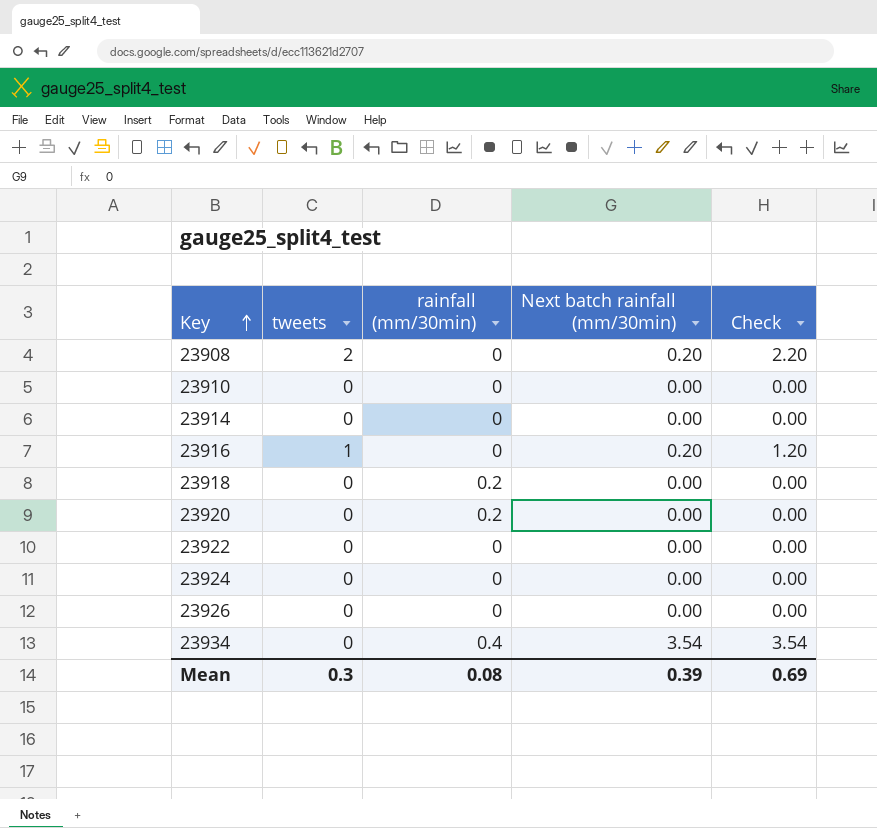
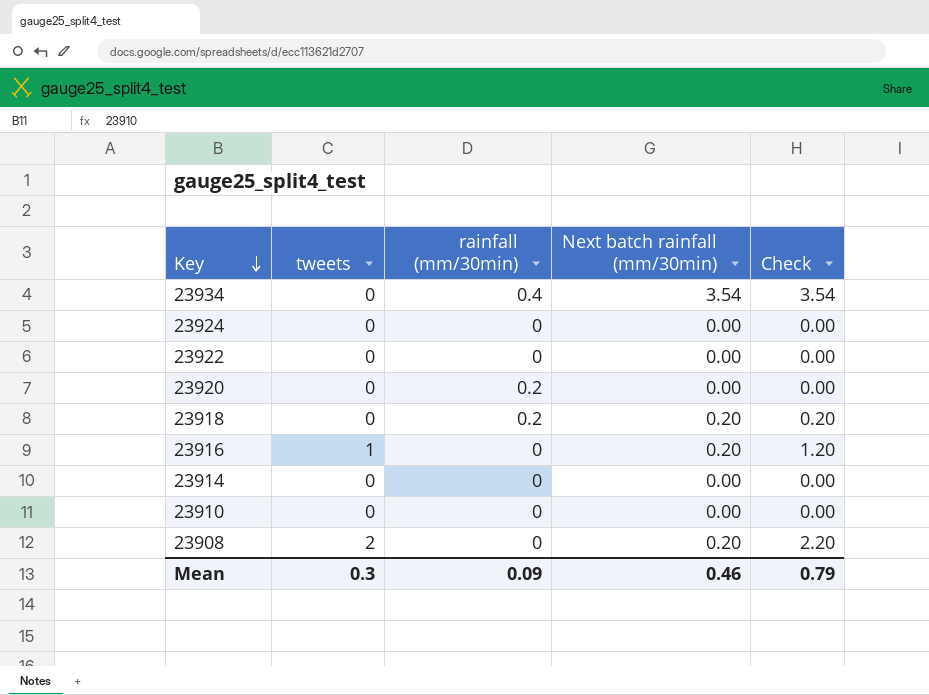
row order: Key ascending -> Key descending
row 23926: 0 | 0 | 0.00 | 0.00 -> none
23918 | Next batch rainfall (mm/30min): 0.00 -> 0.20
23918 | Check: 0.00 -> 0.20
Mean | rainfall (mm/30min): 0.08 -> 0.09
Mean | Next batch rainfall (mm/30min): 0.39 -> 0.46
Mean | Check: 0.69 -> 0.79

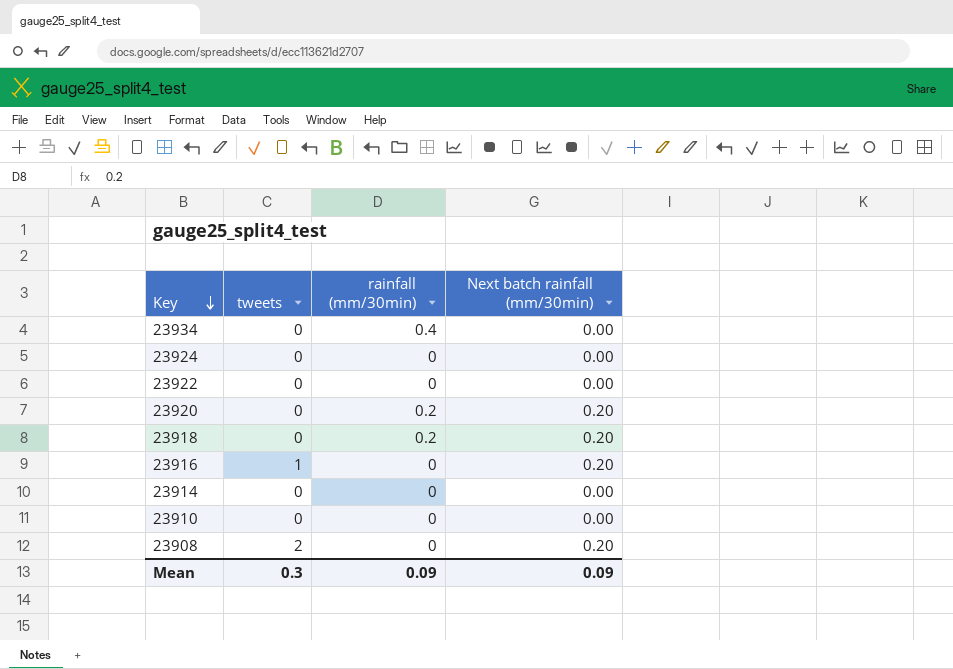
column Check | formula: [tweets] + [Next batch rainfall (mm/30min)] -> none
23934 | Next batch rainfall (mm/30min): 3.54 -> 0.00
23920 | Next batch rainfall (mm/30min): 0.00 -> 0.20
Mean | Next batch rainfall (mm/30min): 0.46 -> 0.09

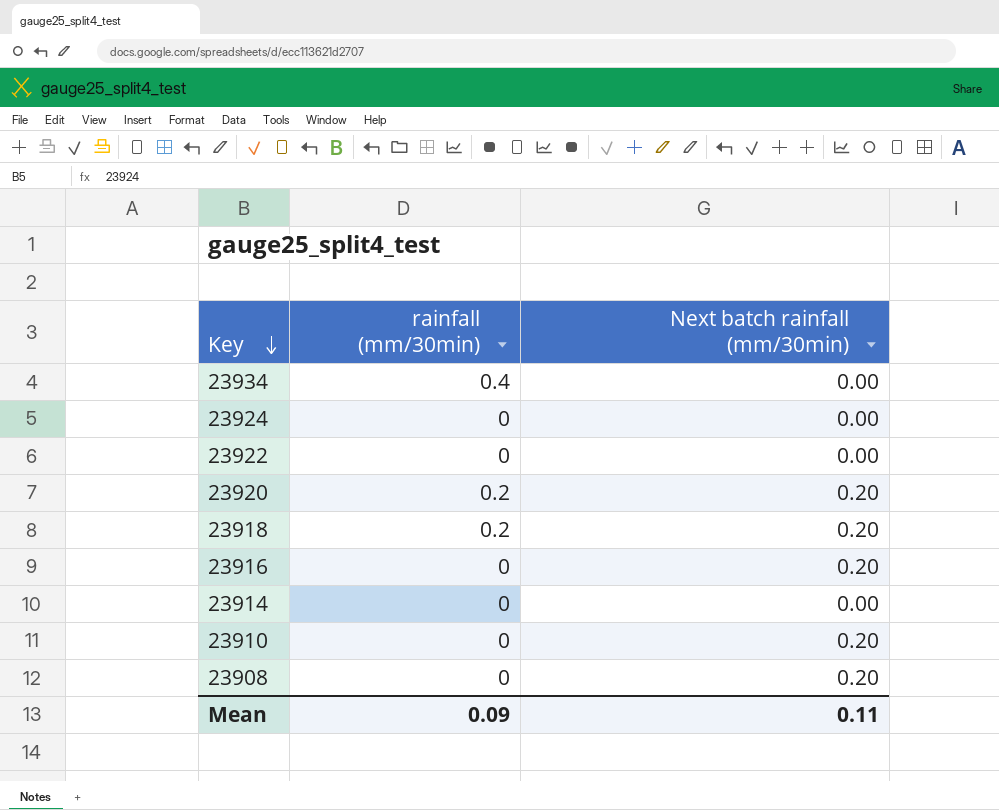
column tweets | position: 2 -> none
23910 | Next batch rainfall (mm/30min): 0.00 -> 0.20
Mean | Next batch rainfall (mm/30min): 0.09 -> 0.11

